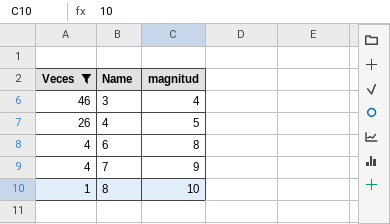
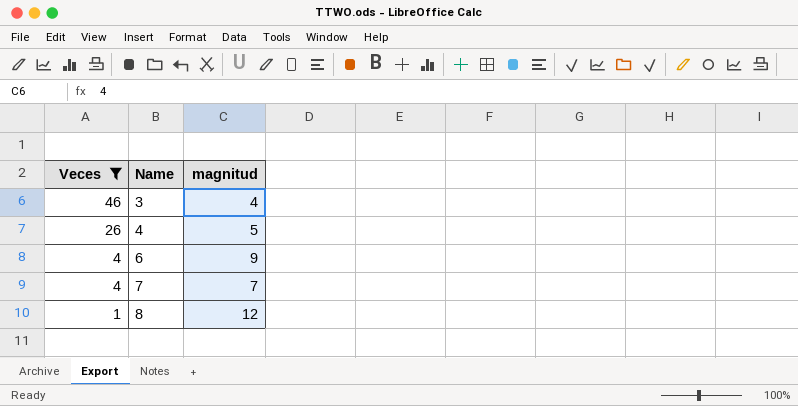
6 | magnitud: 8 -> 9
7 | magnitud: 9 -> 7
8 | magnitud: 10 -> 12

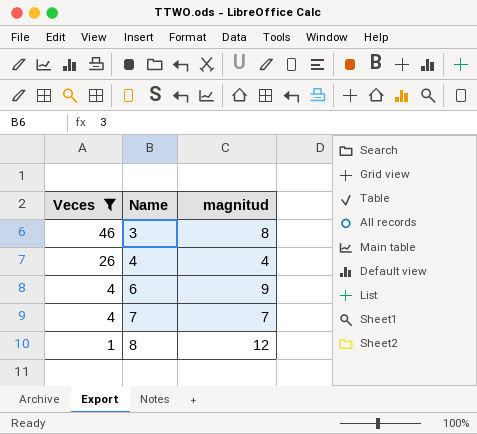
3 | magnitud: 4 -> 8
4 | magnitud: 5 -> 4

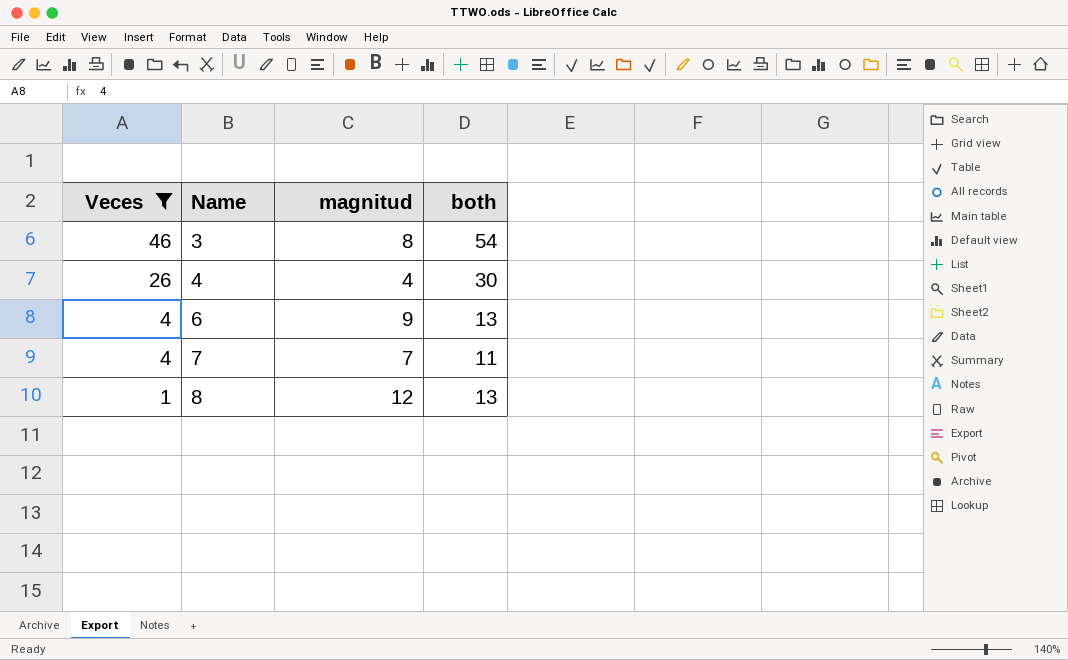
column both | formula: none -> [Veces] + [magnitud]

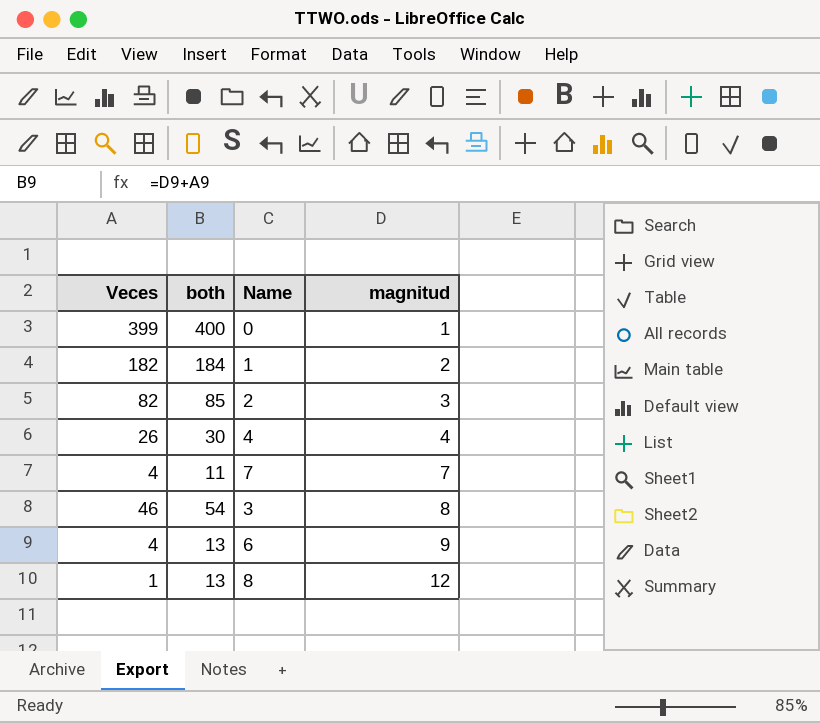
filter: Veces <= 46 -> none
row order: Veces descending -> magnitud ascending
column both | position: 4 -> 2

